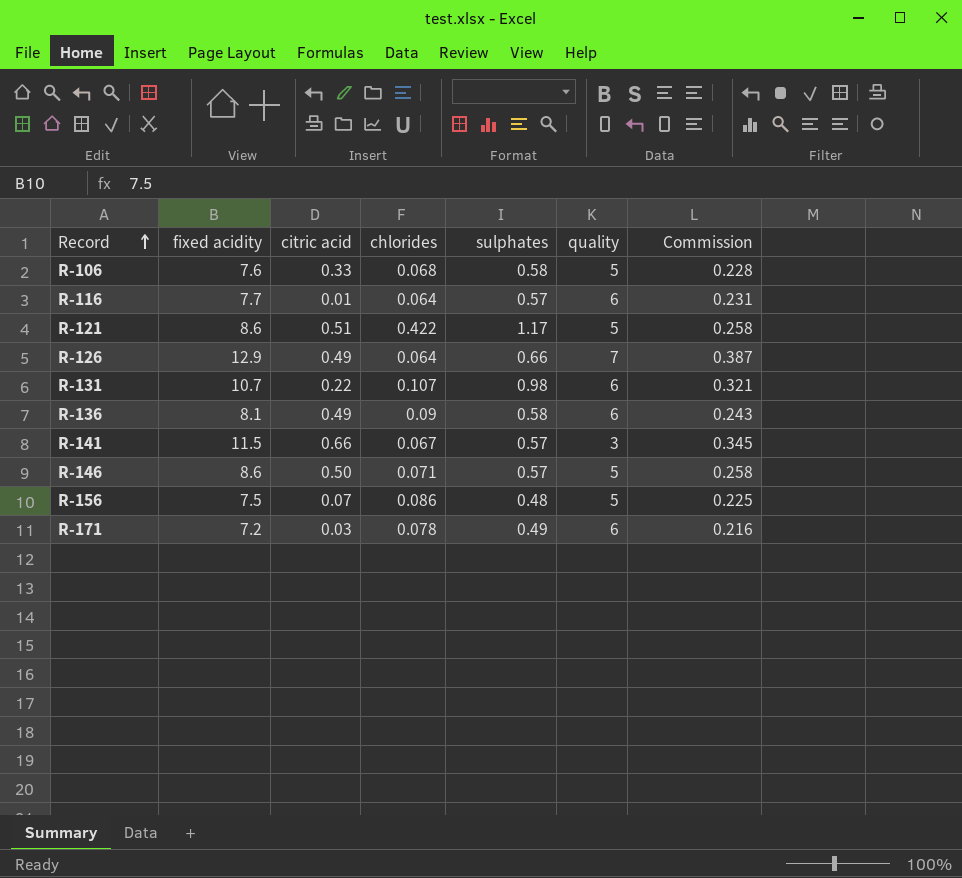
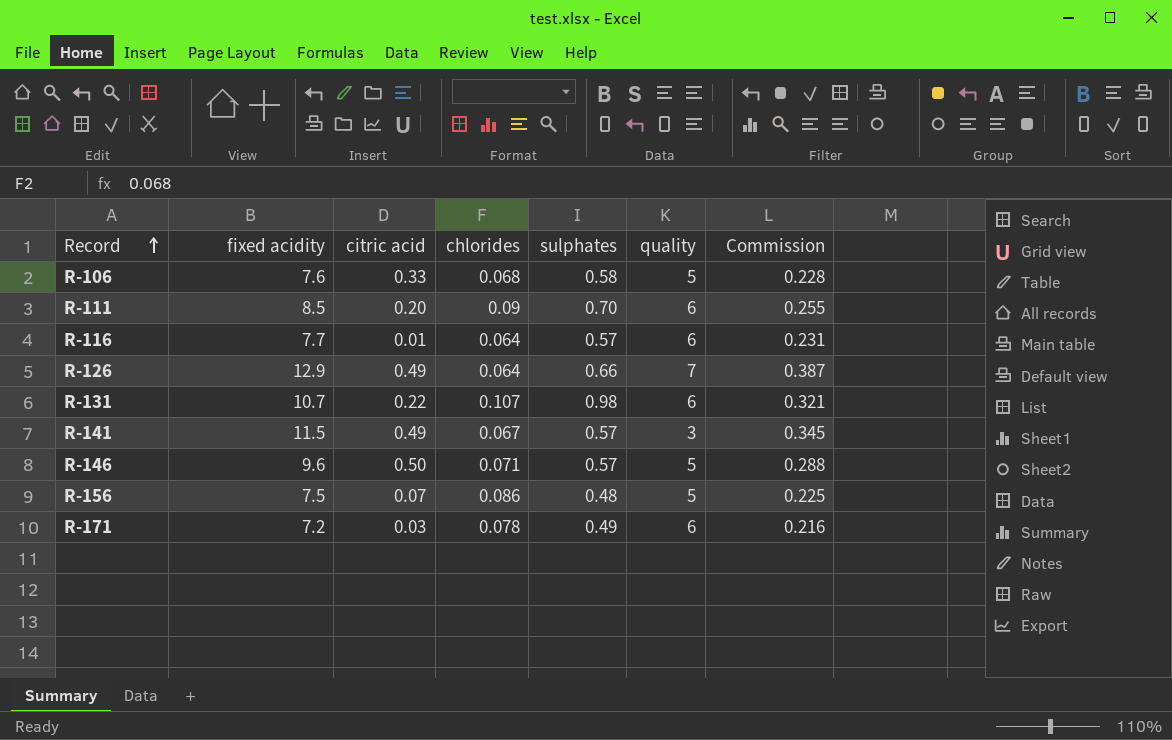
row R-121: 8.6 | 0.51 | 0.422 | 1.17 | 5 | 0.258 -> none
row R-136: 8.1 | 0.49 | 0.09 | 0.58 | 6 | 0.243 -> none
row R-111: none -> 8.5 | 0.20 | 0.09 | 0.70 | 6 | 0.255
R-141 | citric acid: 0.66 -> 0.49
R-146 | fixed acidity: 8.6 -> 9.6
R-146 | Commission: 0.258 -> 0.288

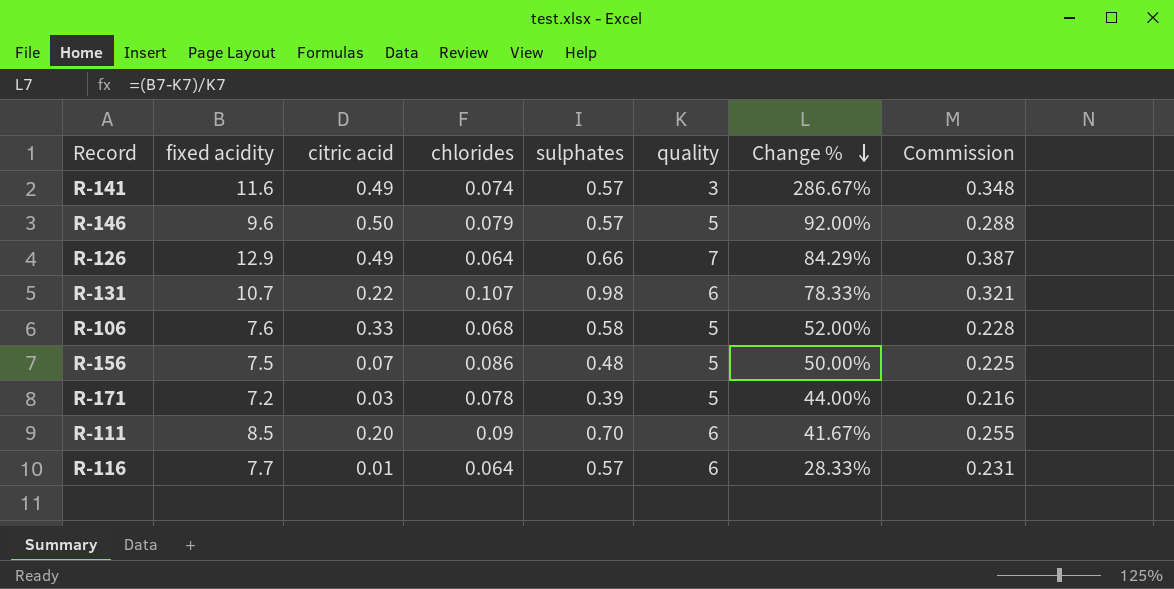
row order: Record ascending -> Change % descending
column Change % | formula: none -> ([fixed acidity] - [quality]) / [quality]
R-141 | fixed acidity: 11.5 -> 11.6
R-141 | chlorides: 0.067 -> 0.074
R-141 | Commission: 0.345 -> 0.348
R-146 | chlorides: 0.071 -> 0.079
R-171 | sulphates: 0.49 -> 0.39
R-171 | quality: 6 -> 5

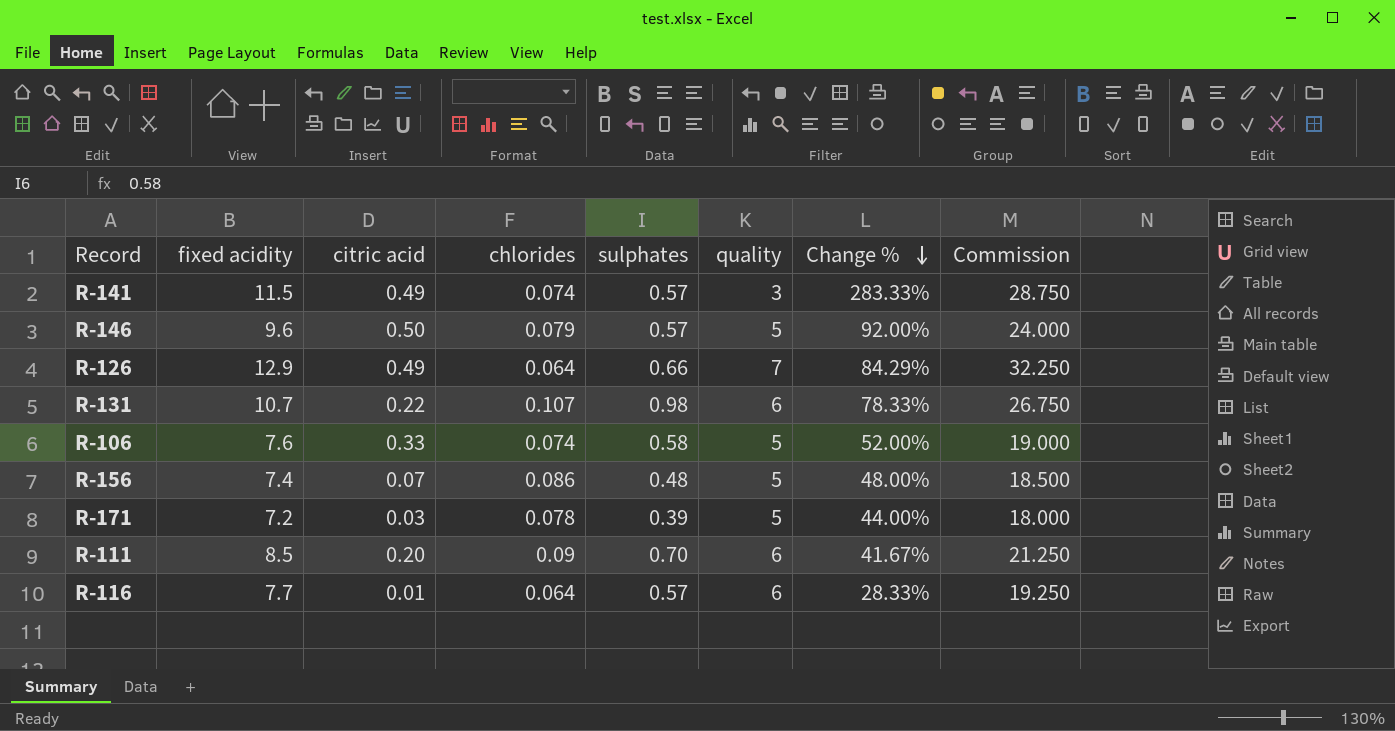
column Commission | formula: [fixed acidity] * 0.03 -> [fixed acidity] * 2.5
R-141 | fixed acidity: 11.6 -> 11.5
R-141 | Change %: 286.67% -> 283.33%
R-106 | chlorides: 0.068 -> 0.074
R-156 | fixed acidity: 7.5 -> 7.4
R-156 | Change %: 50.00% -> 48.00%

